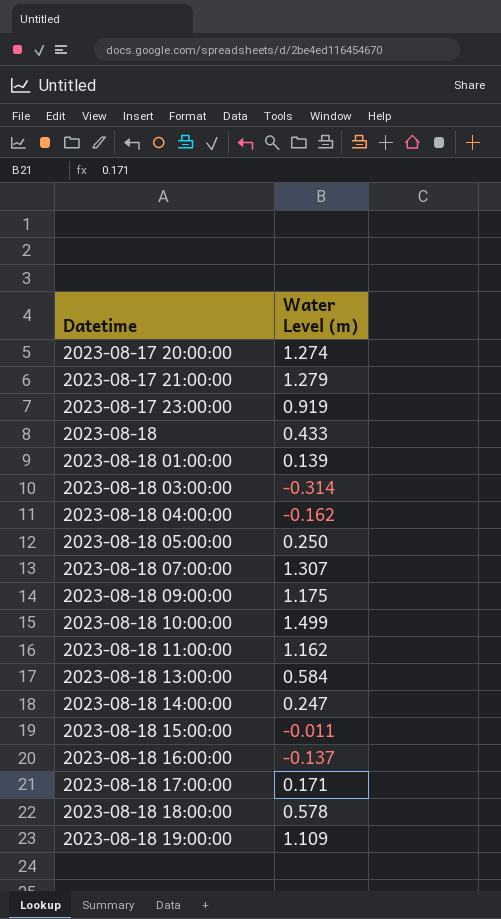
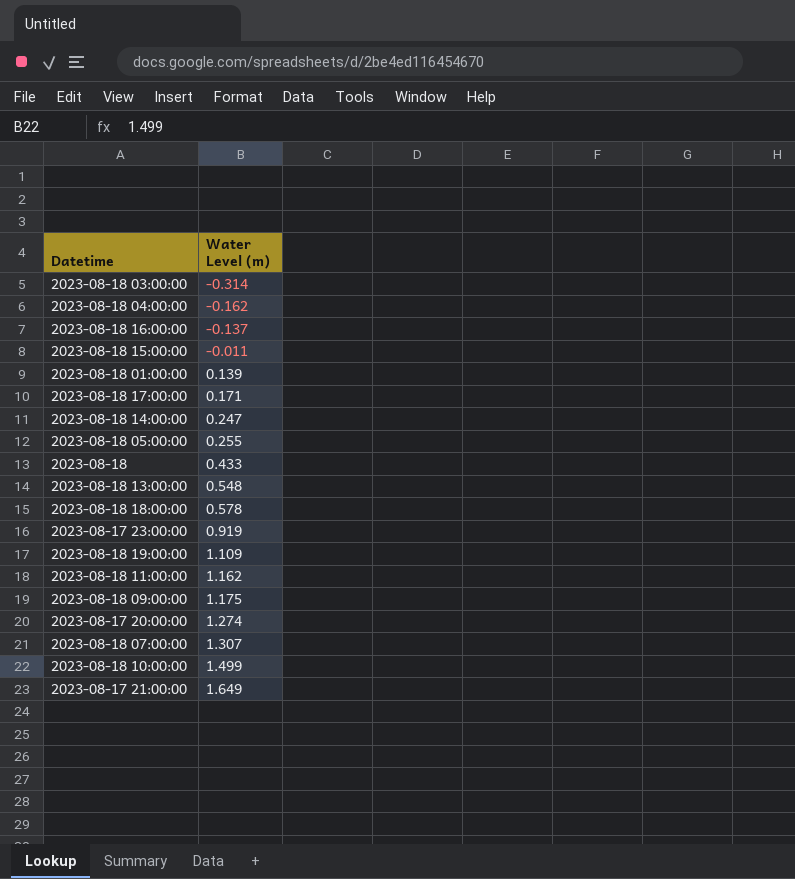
row order: Datetime ascending -> Water Level (m) ascending
2023-08-18 05:00:00 | Water Level (m): 0.250 -> 0.255
2023-08-18 13:00:00 | Water Level (m): 0.584 -> 0.548
2023-08-17 21:00:00 | Water Level (m): 1.279 -> 1.649

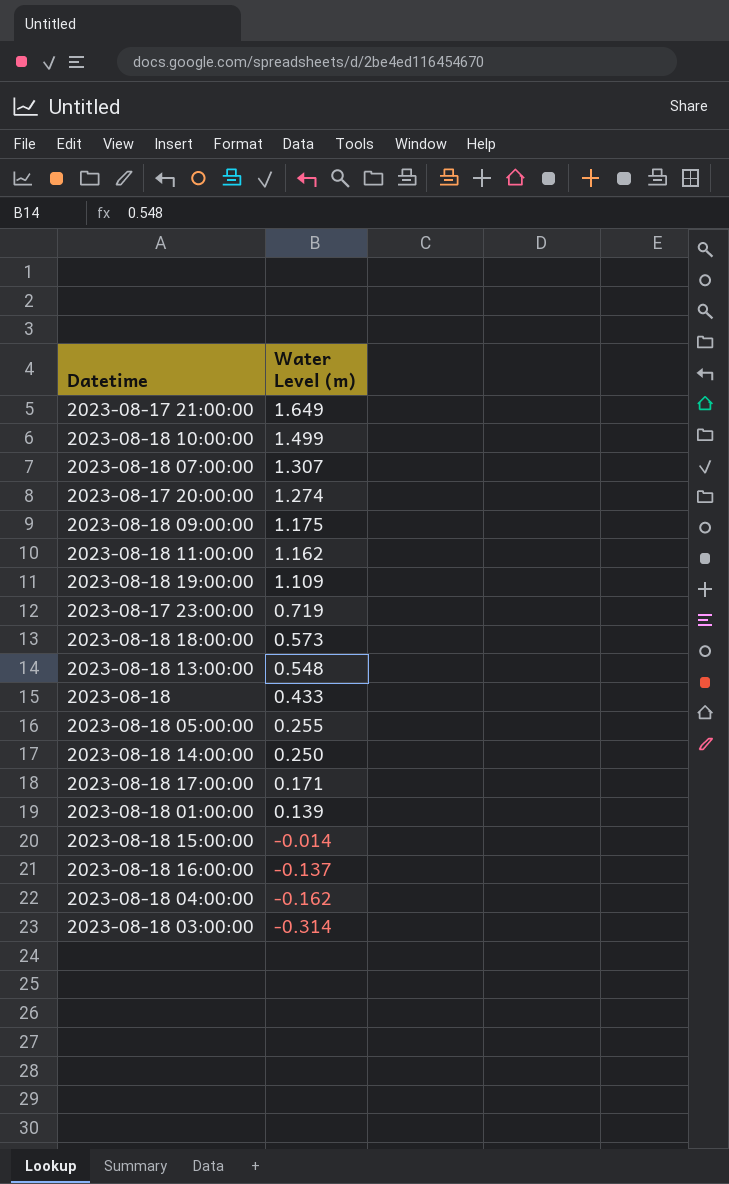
row order: Water Level (m) ascending -> Water Level (m) descending
2023-08-17 23:00:00 | Water Level (m): 0.919 -> 0.719
2023-08-18 18:00:00 | Water Level (m): 0.578 -> 0.573
2023-08-18 14:00:00 | Water Level (m): 0.247 -> 0.250
2023-08-18 15:00:00 | Water Level (m): -0.011 -> -0.014

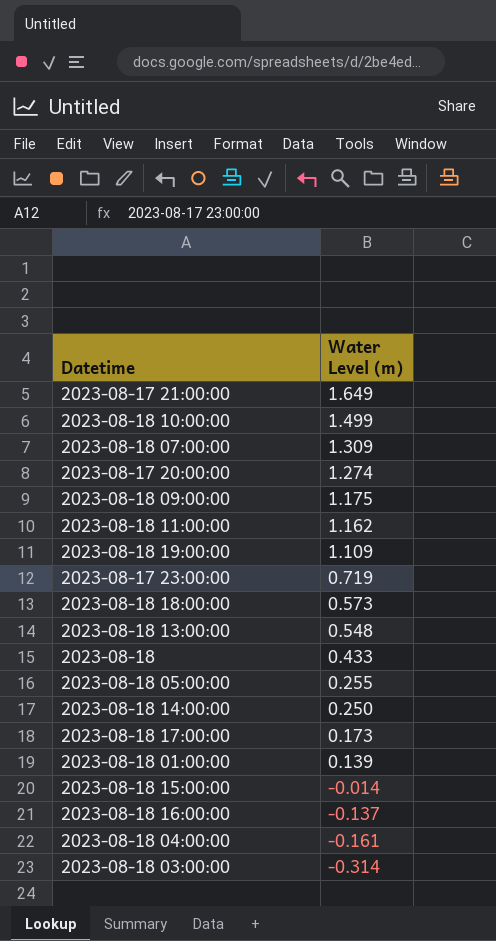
2023-08-18 07:00:00 | Water Level (m): 1.307 -> 1.309
2023-08-18 17:00:00 | Water Level (m): 0.171 -> 0.173
2023-08-18 04:00:00 | Water Level (m): -0.162 -> -0.161

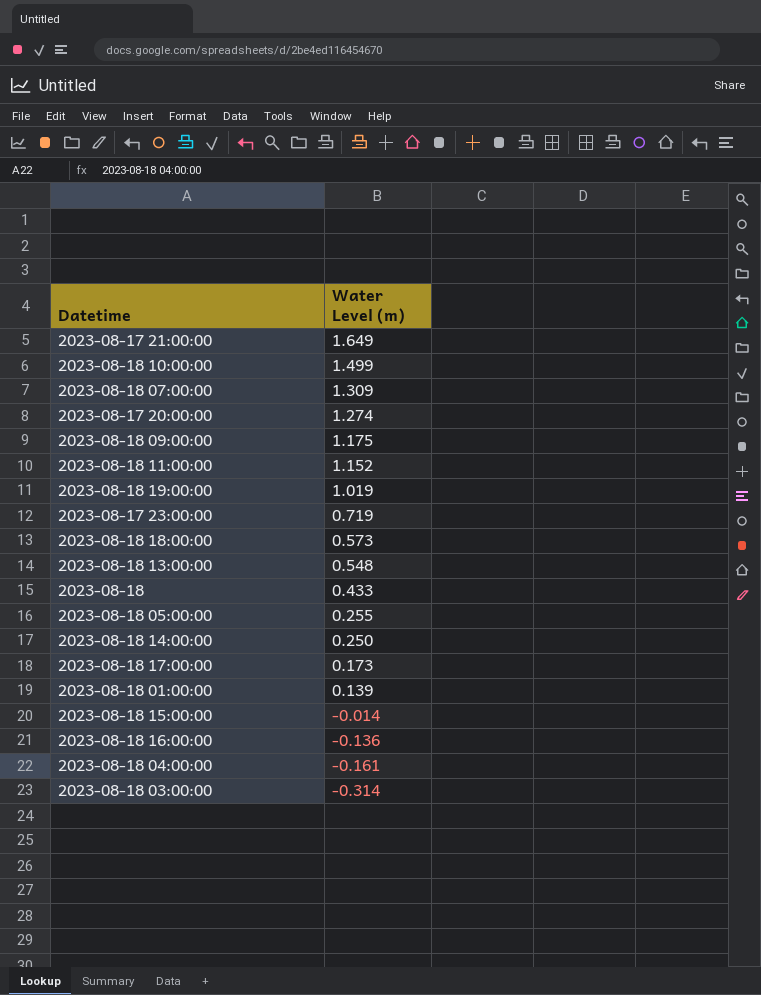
2023-08-18 11:00:00 | Water Level (m): 1.162 -> 1.152
2023-08-18 19:00:00 | Water Level (m): 1.109 -> 1.019
2023-08-18 16:00:00 | Water Level (m): -0.137 -> -0.136

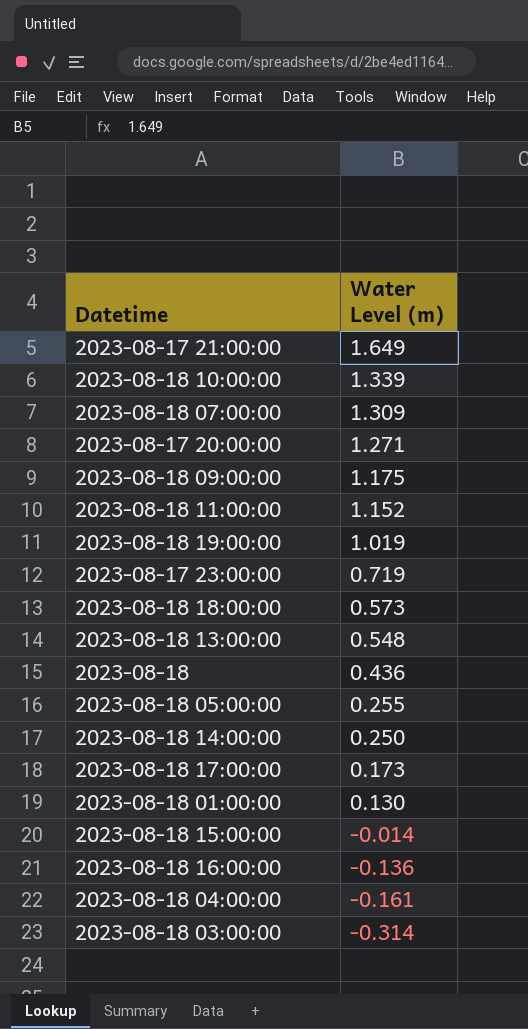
2023-08-18 10:00:00 | Water Level (m): 1.499 -> 1.339
2023-08-17 20:00:00 | Water Level (m): 1.274 -> 1.271
2023-08-18 | Water Level (m): 0.433 -> 0.436
2023-08-18 01:00:00 | Water Level (m): 0.139 -> 0.130

